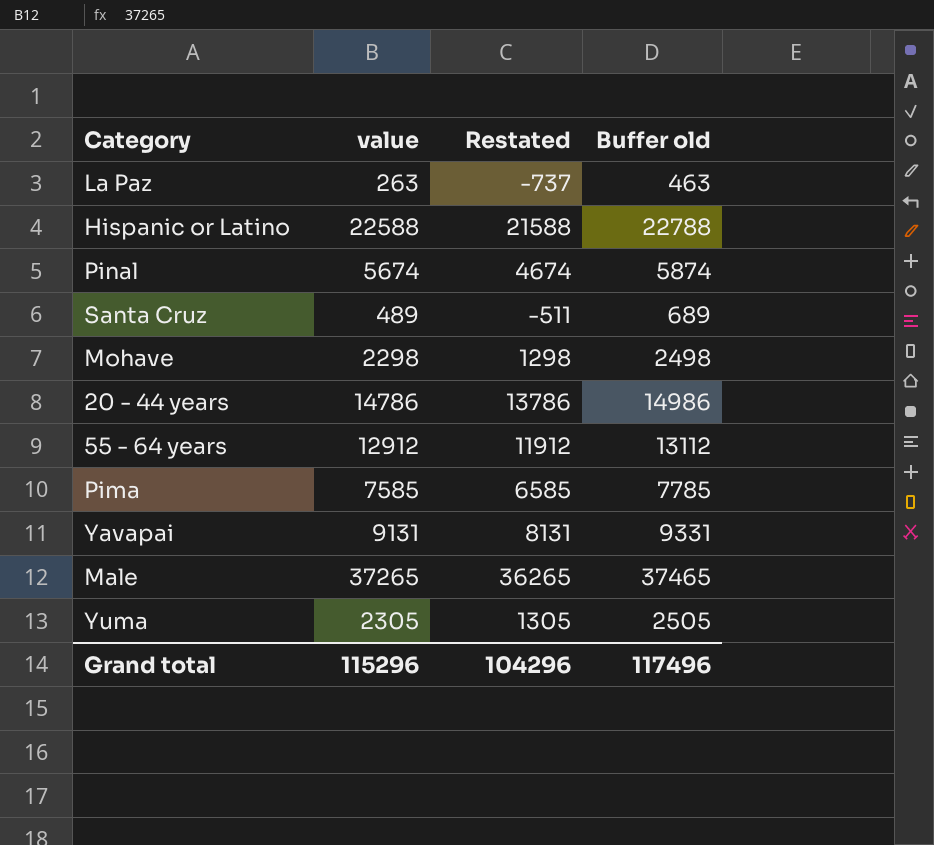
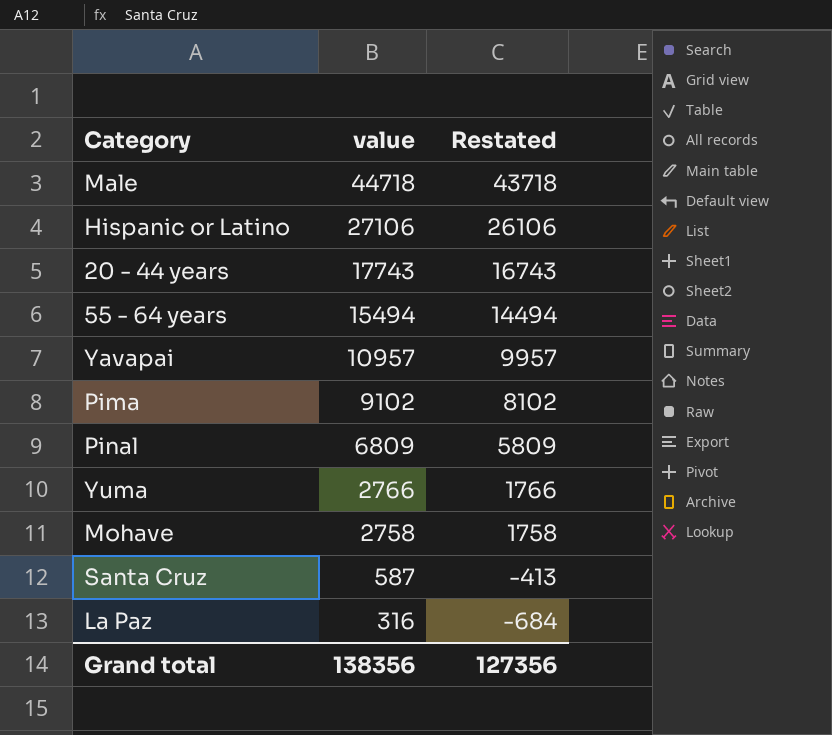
row order: none -> value descending
column Buffer old | formula: [value] + 200 -> none
Male | value: 37265 -> 44718
Male | Restated: 36265 -> 43718
Hispanic or Latino | value: 22588 -> 27106
Hispanic or Latino | Restated: 21588 -> 26106
20 - 44 years | value: 14786 -> 17743
20 - 44 years | Restated: 13786 -> 16743
55 - 64 years | value: 12912 -> 15494
55 - 64 years | Restated: 11912 -> 14494
Yavapai | value: 9131 -> 10957
Yavapai | Restated: 8131 -> 9957
Pima | value: 7585 -> 9102
Pima | Restated: 6585 -> 8102
Pinal | value: 5674 -> 6809
Pinal | Restated: 4674 -> 5809
Yuma | value: 2305 -> 2766
Yuma | Restated: 1305 -> 1766
Mohave | value: 2298 -> 2758
Mohave | Restated: 1298 -> 1758
Santa Cruz | value: 489 -> 587
Santa Cruz | Restated: -511 -> -413
La Paz | value: 263 -> 316
La Paz | Restated: -737 -> -684
Grand total | value: 115296 -> 138356
Grand total | Restated: 104296 -> 127356

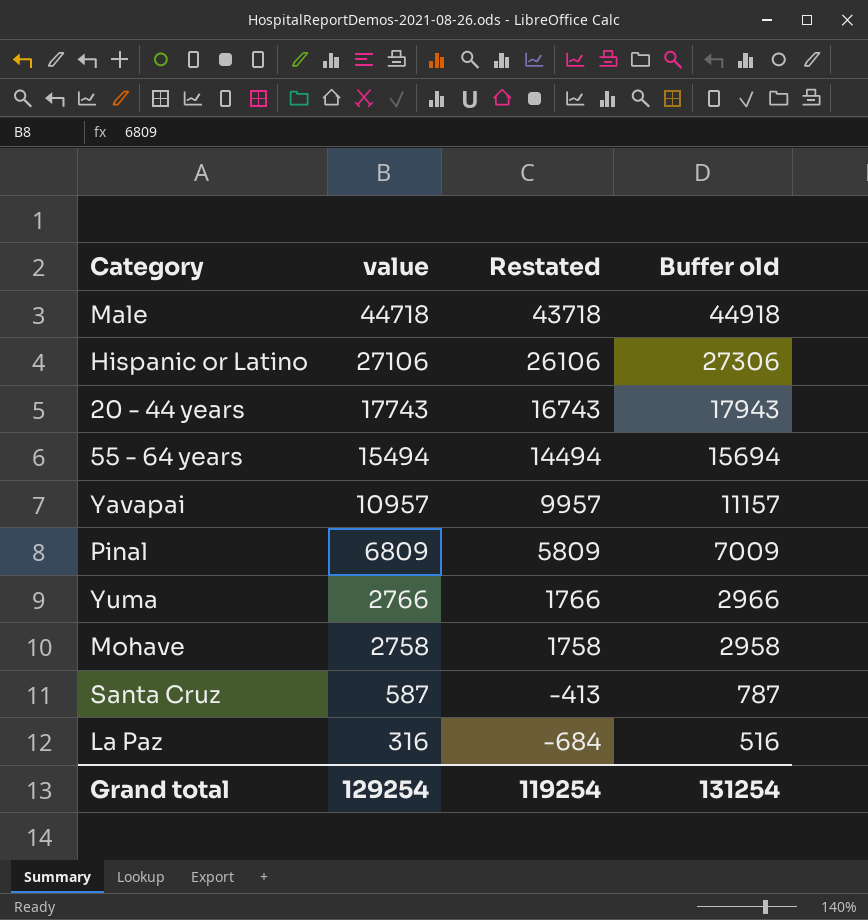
column Buffer old | formula: none -> [value] + 200
row Pima: 9102 | 8102 -> none
Grand total | value: 138356 -> 129254
Grand total | Restated: 127356 -> 119254

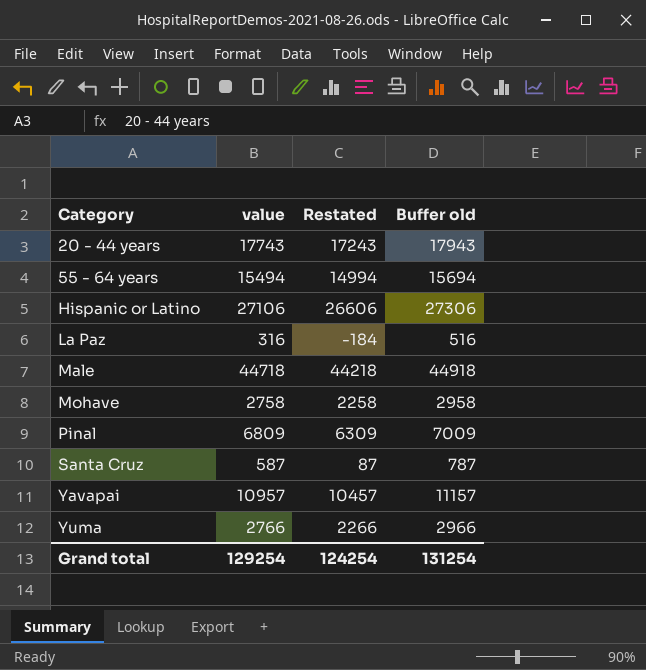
row order: value descending -> Category ascending
column Restated | formula: [value] - 1000 -> [value] - 500
Grand total | Restated: 119254 -> 124254

